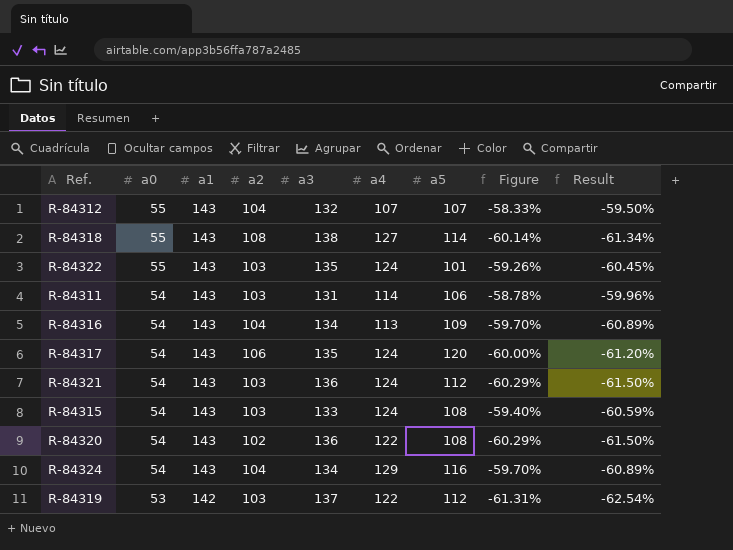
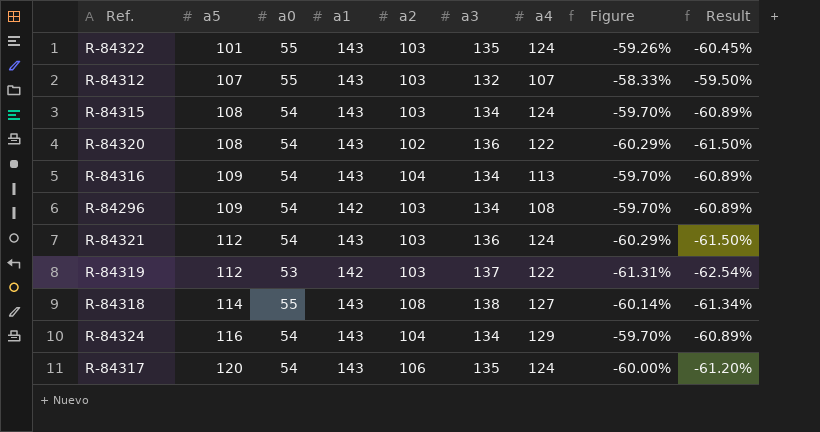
row order: a0 descending -> a5 ascending
column a5 | position: 7 -> 2
row R-84311: 54 | 143 | 103 | 131 | 114 | 106 | -58.78% | -59.96% -> none
R-84312 | a2: 104 -> 103
R-84315 | a3: 133 -> 134
R-84315 | Figure: -59.40% -> -59.70%
R-84315 | Result: -60.59% -> -60.89%
row R-84296: none -> 109 | 54 | 142 | 103 | 134 | 108 | -59.70% | -60.89%

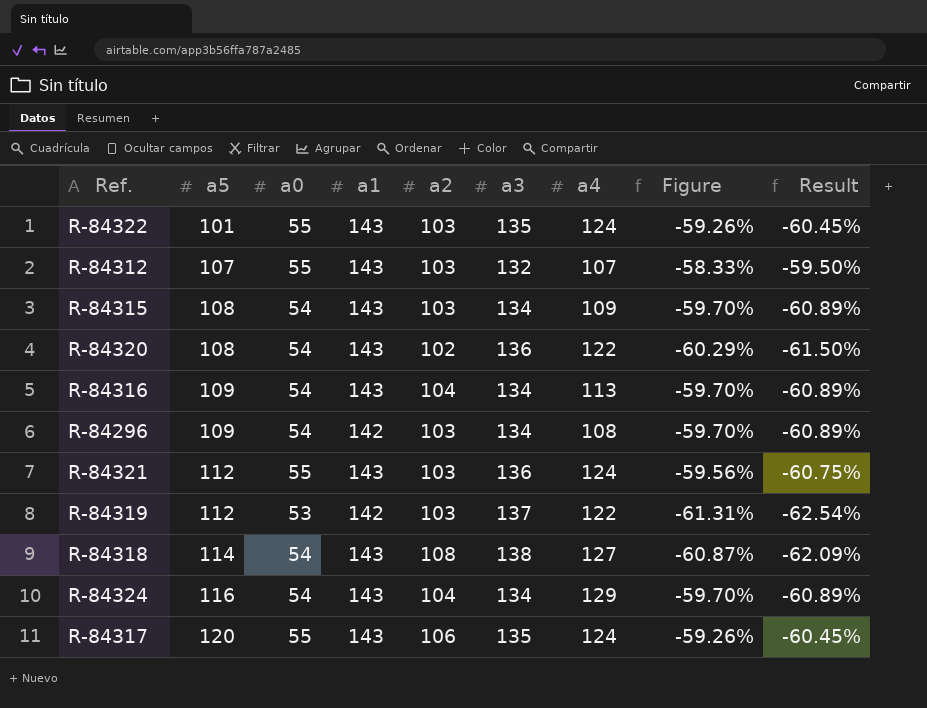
R-84315 | a4: 124 -> 109
R-84321 | a0: 54 -> 55
R-84321 | Figure: -60.29% -> -59.56%
R-84321 | Result: -61.50% -> -60.75%
R-84318 | a0: 55 -> 54
R-84318 | Figure: -60.14% -> -60.87%
R-84318 | Result: -61.34% -> -62.09%
R-84317 | a0: 54 -> 55
R-84317 | Figure: -60.00% -> -59.26%
R-84317 | Result: -61.20% -> -60.45%

